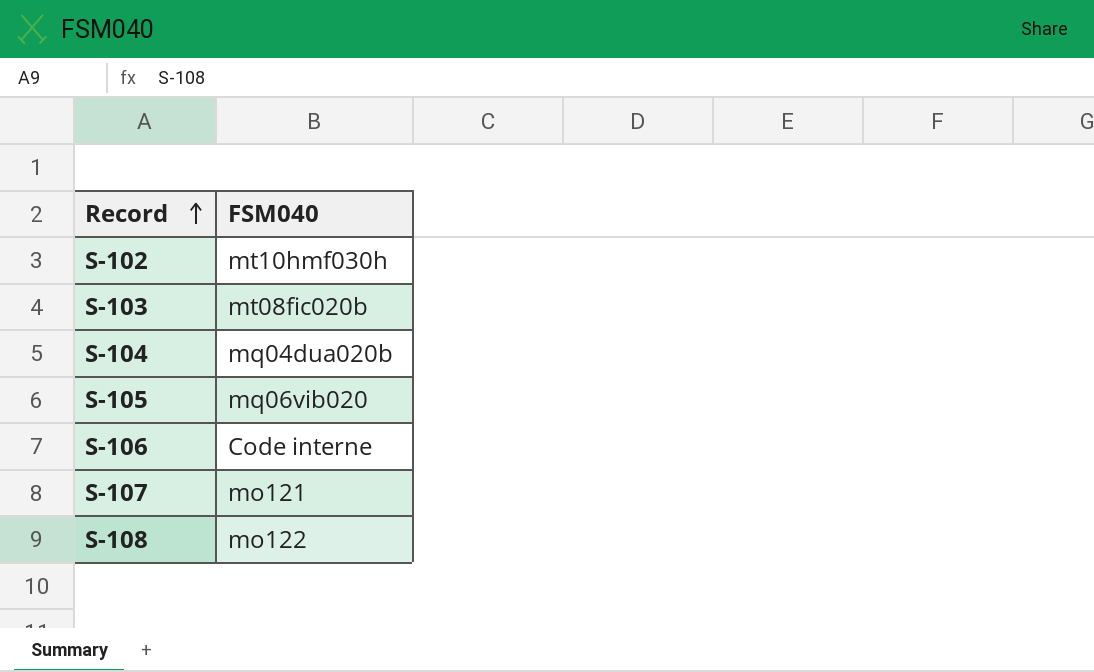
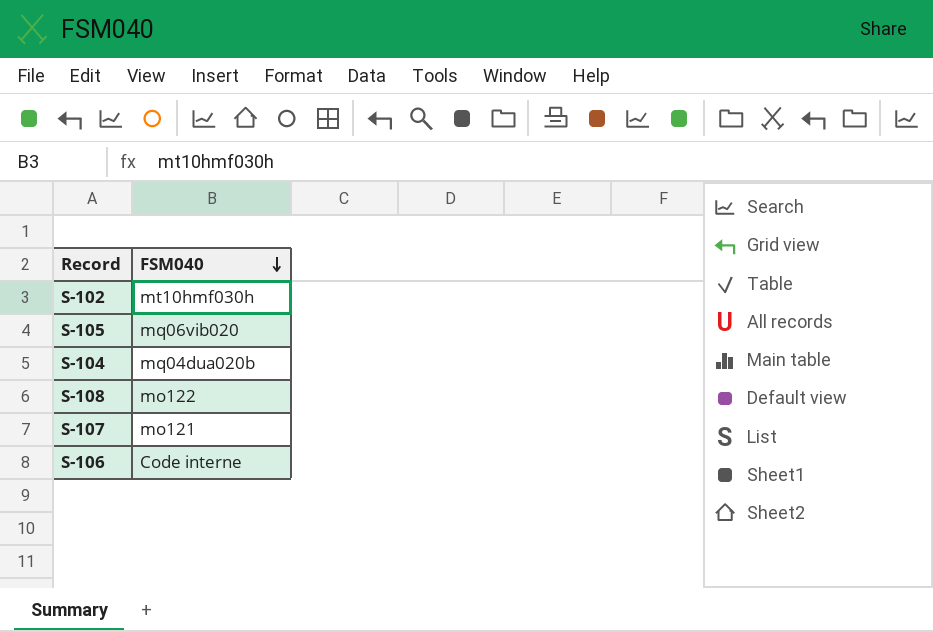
row order: Record ascending -> FSM040 descending
row S-103: mt08fic020b -> none

